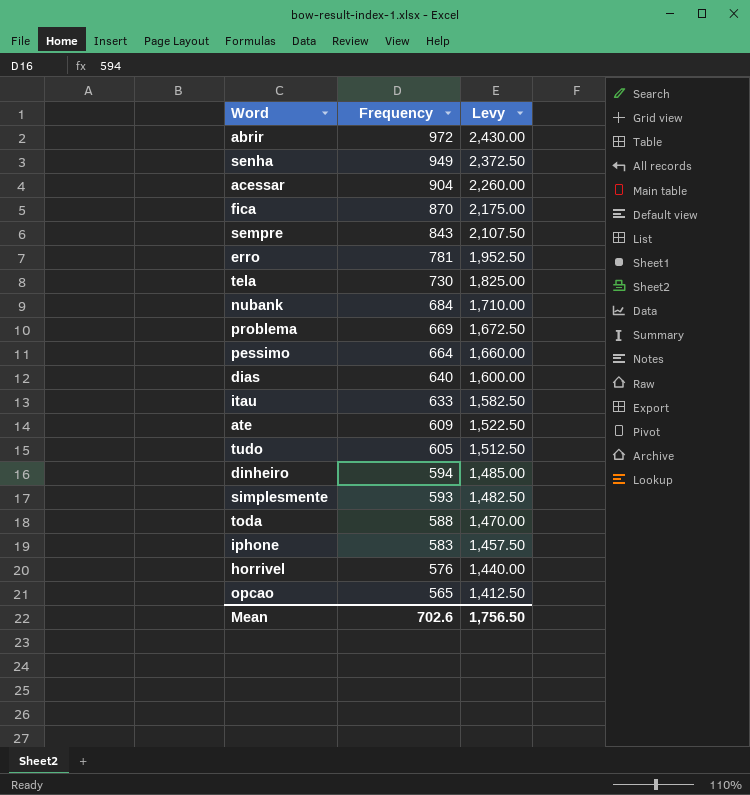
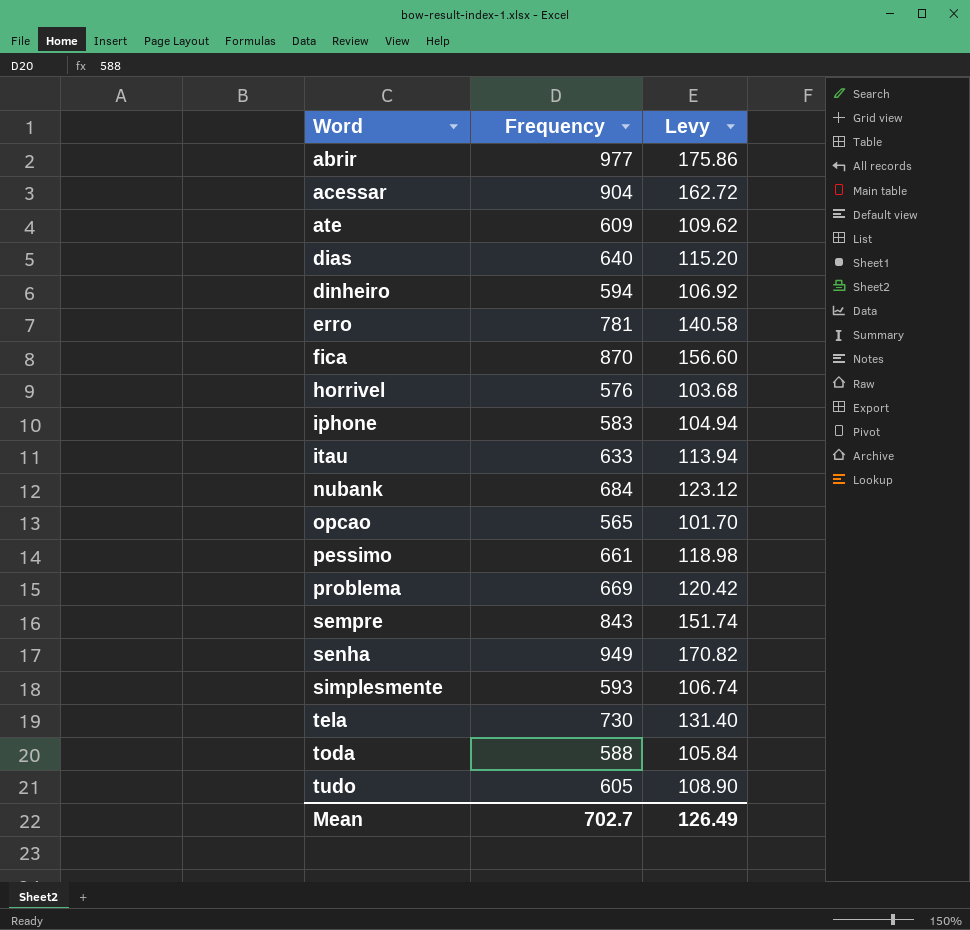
row order: Frequency descending -> Word ascending
column Levy | formula: [Frequency] * 2.5 -> [Frequency] * 0.18
abrir | Frequency: 972 -> 977
pessimo | Frequency: 664 -> 661
Mean | Frequency: 702.6 -> 702.7
Mean | Levy: 1,756.50 -> 126.49

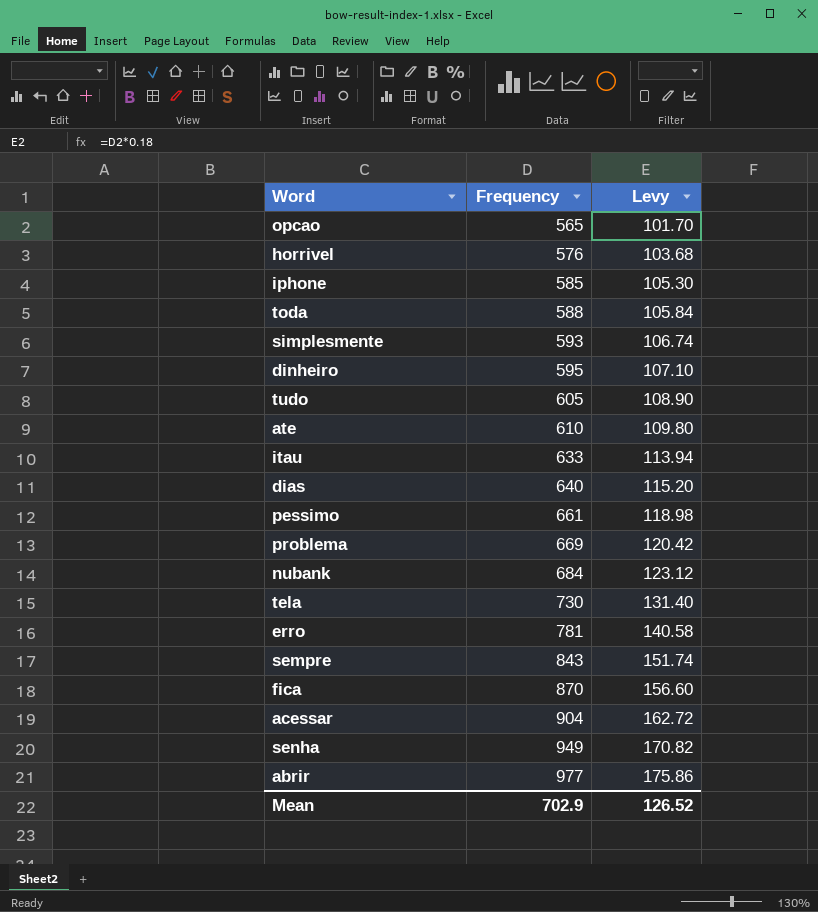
row order: Word ascending -> Frequency ascending
iphone | Frequency: 583 -> 585
iphone | Levy: 104.94 -> 105.30
dinheiro | Frequency: 594 -> 595
dinheiro | Levy: 106.92 -> 107.10
ate | Frequency: 609 -> 610
ate | Levy: 109.62 -> 109.80
Mean | Frequency: 702.7 -> 702.9
Mean | Levy: 126.49 -> 126.52

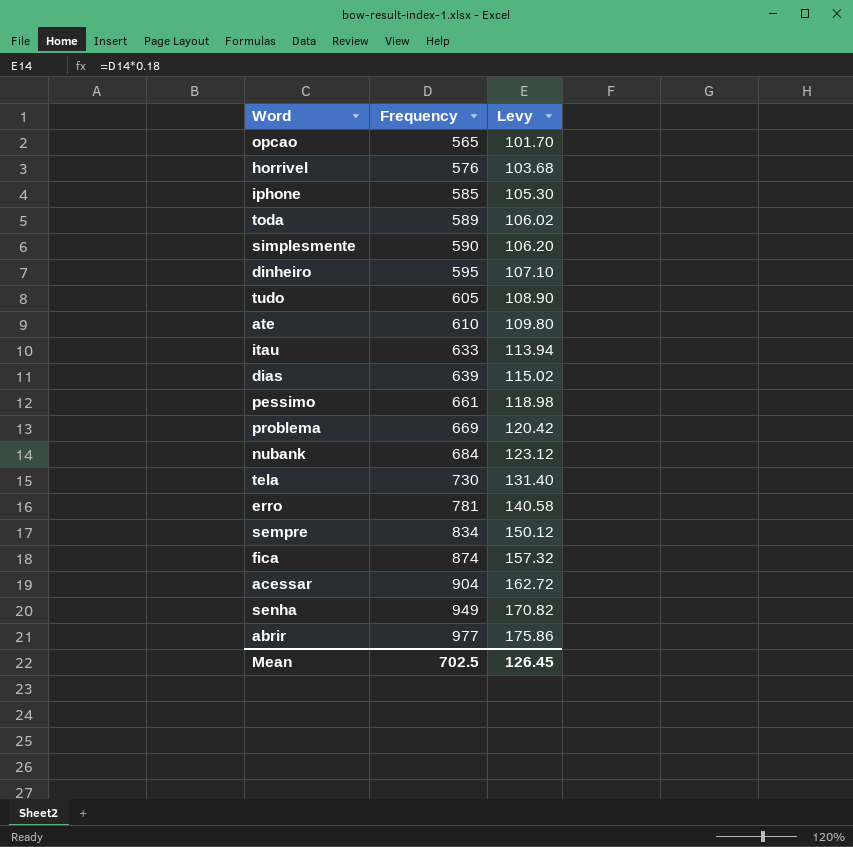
toda | Frequency: 588 -> 589
toda | Levy: 105.84 -> 106.02
simplesmente | Frequency: 593 -> 590
simplesmente | Levy: 106.74 -> 106.20
dias | Frequency: 640 -> 639
dias | Levy: 115.20 -> 115.02
sempre | Frequency: 843 -> 834
sempre | Levy: 151.74 -> 150.12
fica | Frequency: 870 -> 874
fica | Levy: 156.60 -> 157.32
Mean | Frequency: 702.9 -> 702.5
Mean | Levy: 126.52 -> 126.45

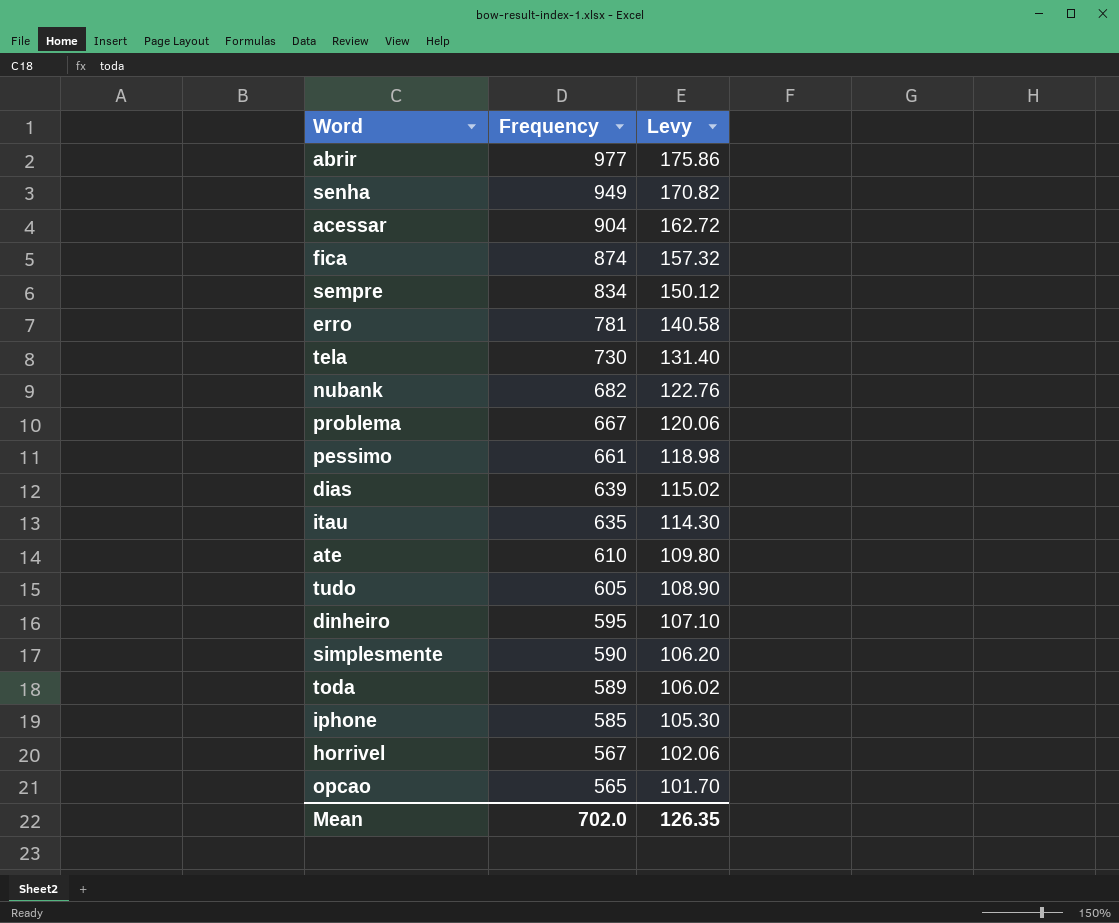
row order: Frequency ascending -> Frequency descending
nubank | Frequency: 684 -> 682
nubank | Levy: 123.12 -> 122.76
problema | Frequency: 669 -> 667
problema | Levy: 120.42 -> 120.06
itau | Frequency: 633 -> 635
itau | Levy: 113.94 -> 114.30
horrivel | Frequency: 576 -> 567
horrivel | Levy: 103.68 -> 102.06
Mean | Frequency: 702.5 -> 702.0
Mean | Levy: 126.45 -> 126.35

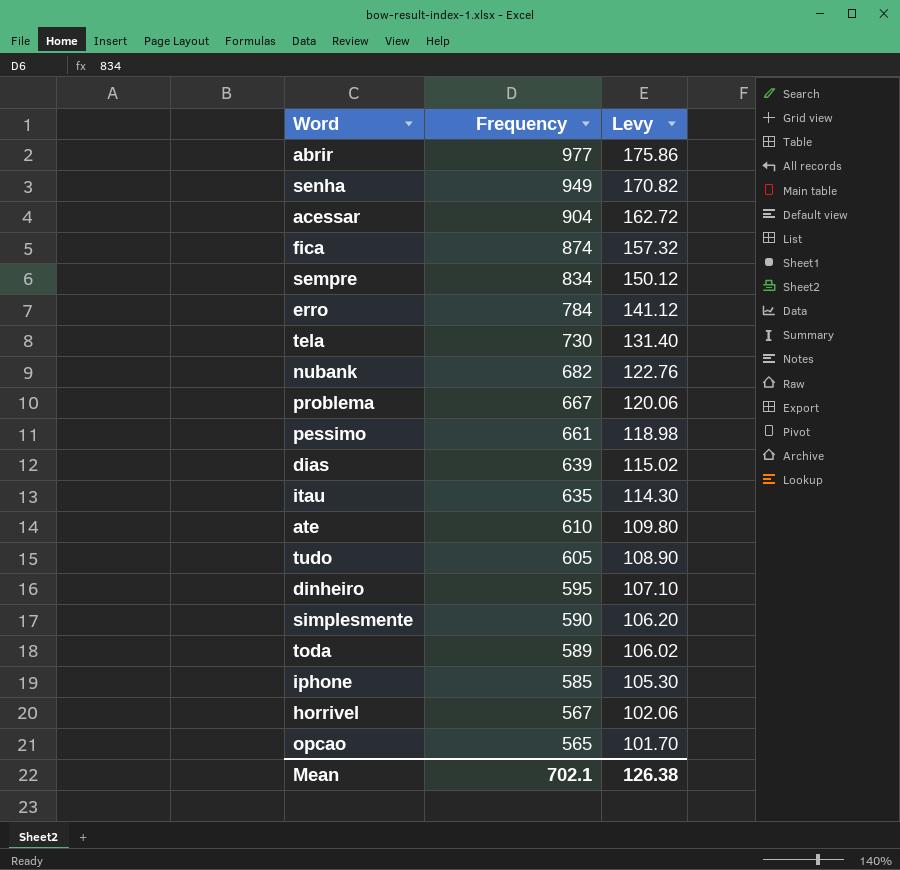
erro | Frequency: 781 -> 784
erro | Levy: 140.58 -> 141.12
Mean | Frequency: 702.0 -> 702.1
Mean | Levy: 126.35 -> 126.38

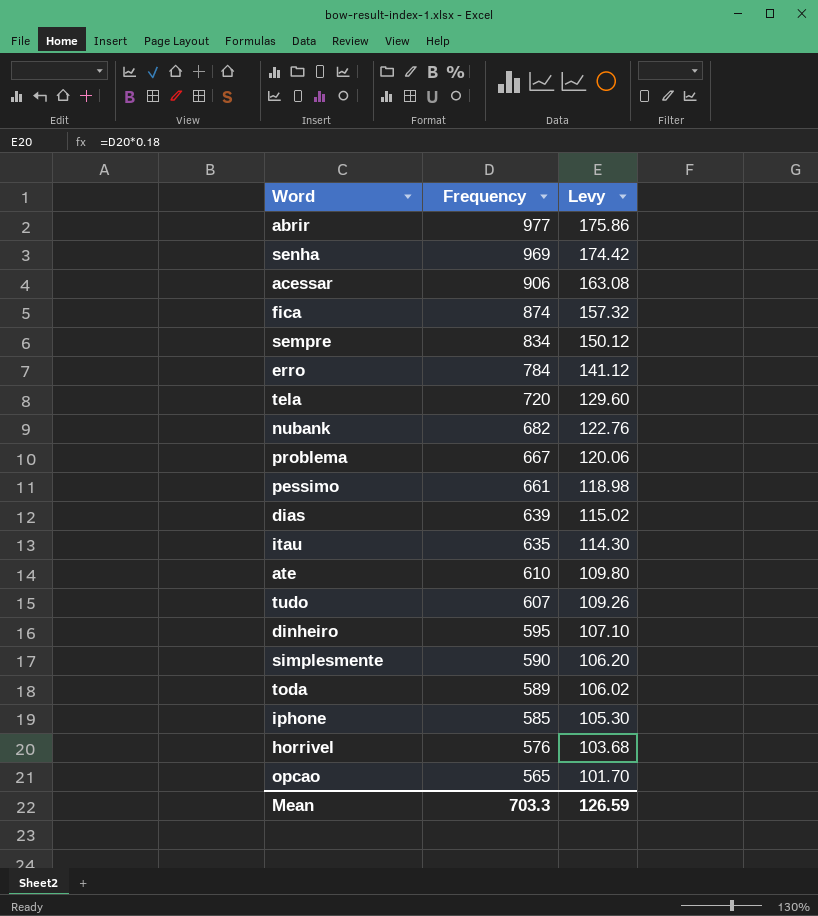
senha | Frequency: 949 -> 969
senha | Levy: 170.82 -> 174.42
acessar | Frequency: 904 -> 906
acessar | Levy: 162.72 -> 163.08
tela | Frequency: 730 -> 720
tela | Levy: 131.40 -> 129.60
tudo | Frequency: 605 -> 607
tudo | Levy: 108.90 -> 109.26
horrivel | Frequency: 567 -> 576
horrivel | Levy: 102.06 -> 103.68
Mean | Frequency: 702.1 -> 703.3
Mean | Levy: 126.38 -> 126.59

